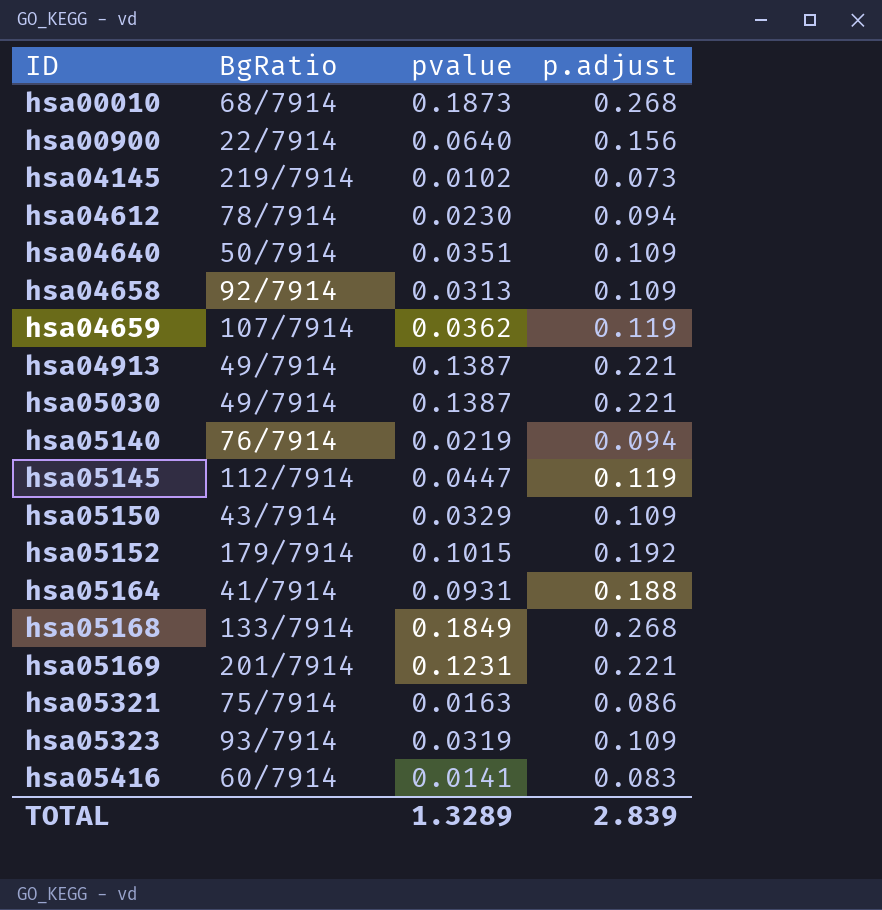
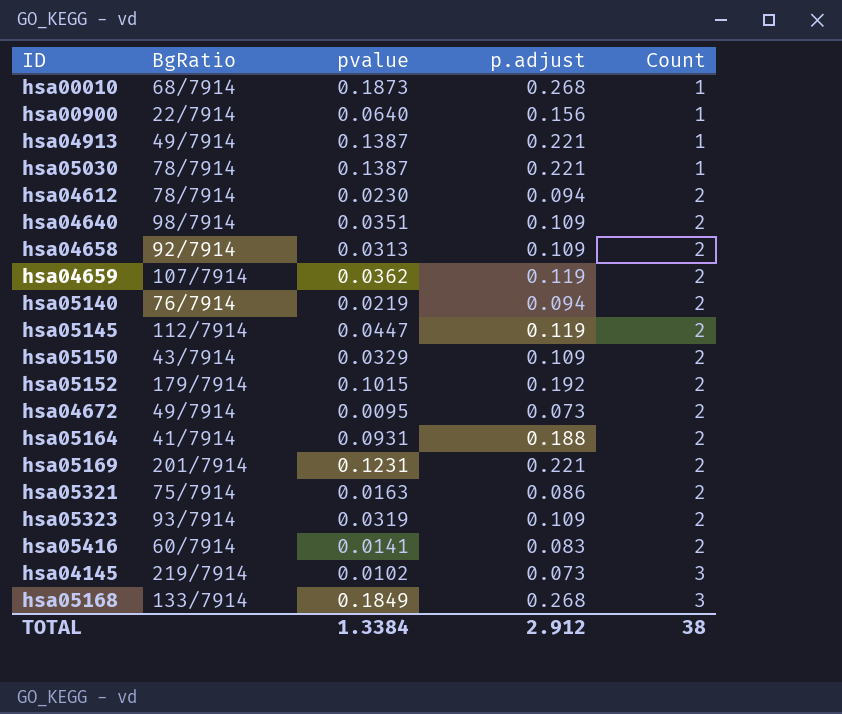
row order: ID ascending -> Count ascending
column Count | position: none -> 5
hsa05030 | BgRatio: 49/7914 -> 78/7914
hsa04640 | BgRatio: 50/7914 -> 98/7914
row hsa04672: none -> 49/7914 | 0.0095 | 0.073 | 2
TOTAL | pvalue: 1.3289 -> 1.3384
TOTAL | p.adjust: 2.839 -> 2.912

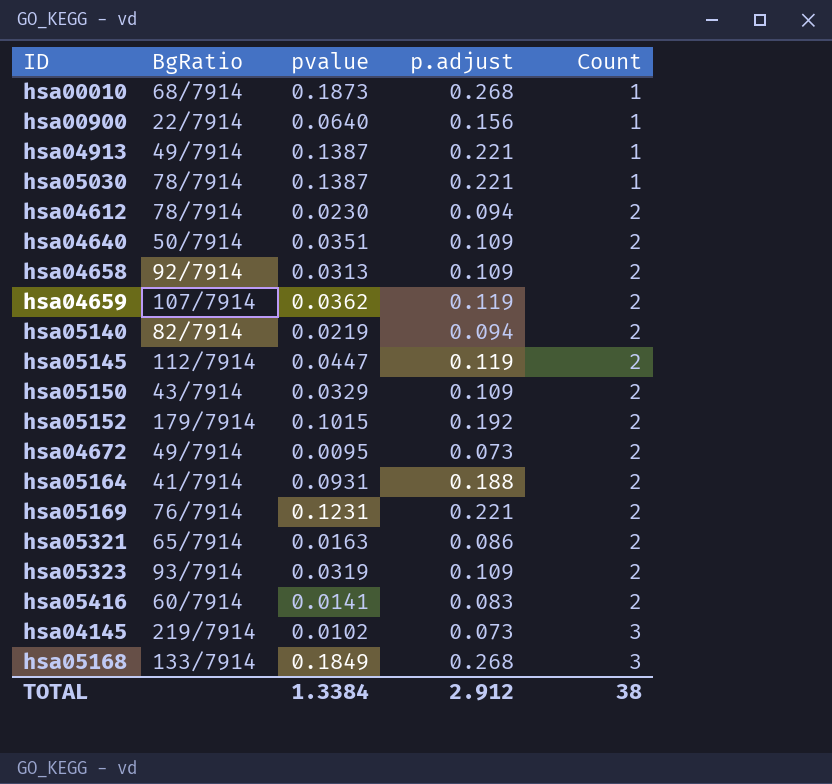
hsa04640 | BgRatio: 98/7914 -> 50/7914
hsa05140 | BgRatio: 76/7914 -> 82/7914
hsa05169 | BgRatio: 201/7914 -> 76/7914
hsa05321 | BgRatio: 75/7914 -> 65/7914

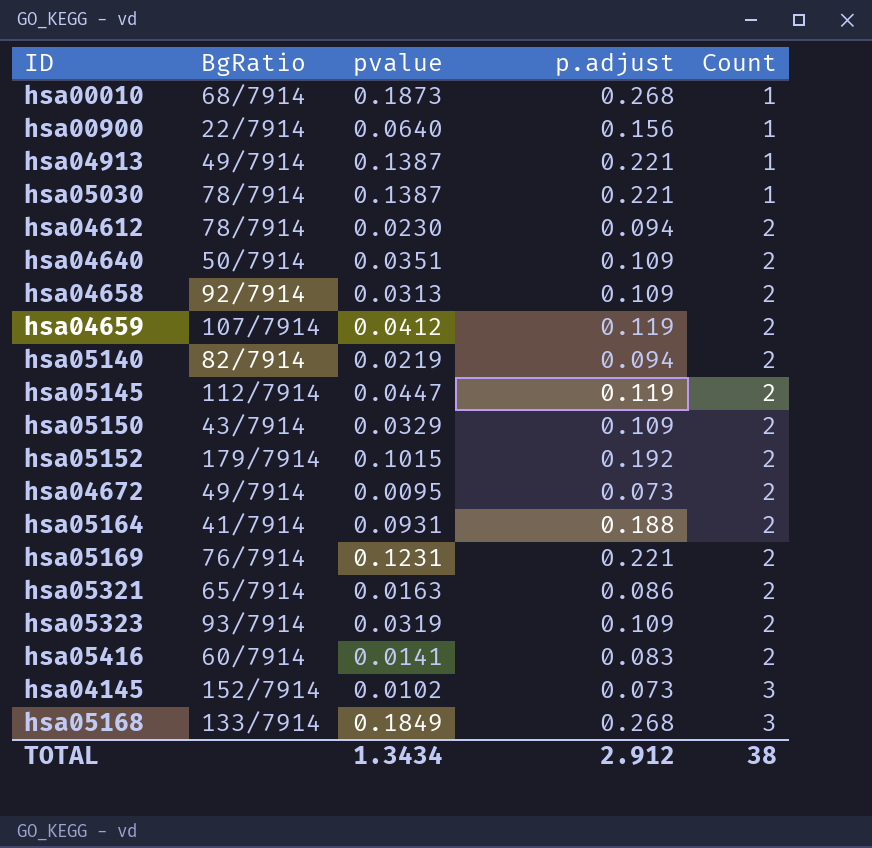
hsa04659 | pvalue: 0.0362 -> 0.0412
hsa04145 | BgRatio: 219/7914 -> 152/7914
TOTAL | pvalue: 1.3384 -> 1.3434

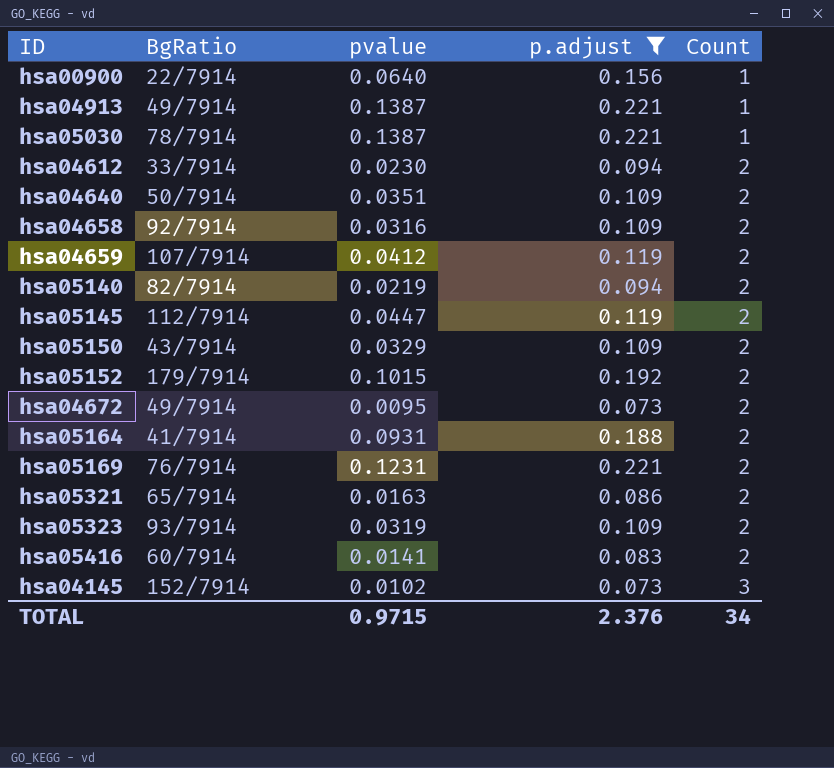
filter: none -> p.adjust != 0.268
hsa04612 | BgRatio: 78/7914 -> 33/7914
hsa04658 | pvalue: 0.0313 -> 0.0316
TOTAL | pvalue: 1.3434 -> 0.9715
TOTAL | p.adjust: 2.912 -> 2.376
TOTAL | Count: 38 -> 34

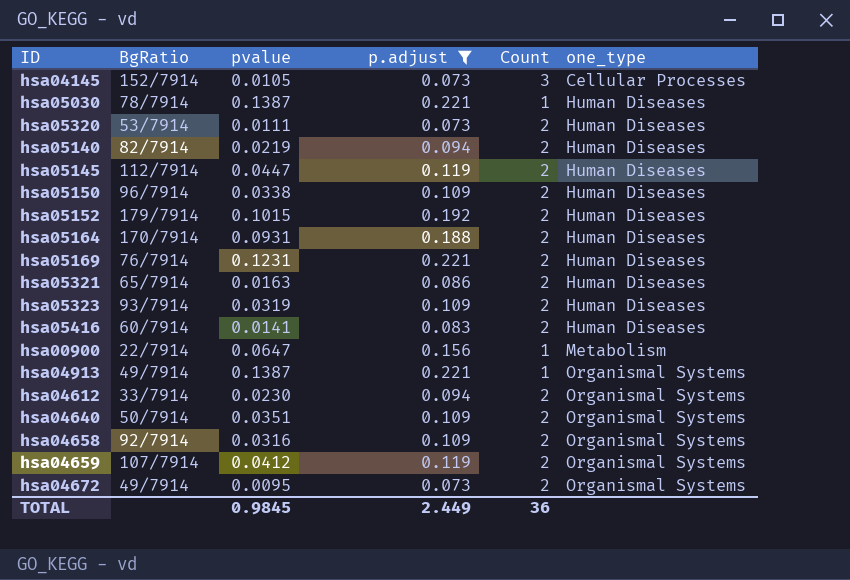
row order: Count ascending -> one_type ascending
column one_type | position: none -> 6
hsa04145 | pvalue: 0.0102 -> 0.0105
row hsa05320: none -> 53/7914 | 0.0111 | 0.073 | 2 | Human Diseases
hsa05150 | BgRatio: 43/7914 -> 96/7914
hsa05150 | pvalue: 0.0329 -> 0.0338
hsa05164 | BgRatio: 41/7914 -> 170/7914
hsa00900 | pvalue: 0.0640 -> 0.0647
TOTAL | pvalue: 0.9715 -> 0.9845
TOTAL | p.adjust: 2.376 -> 2.449
TOTAL | Count: 34 -> 36

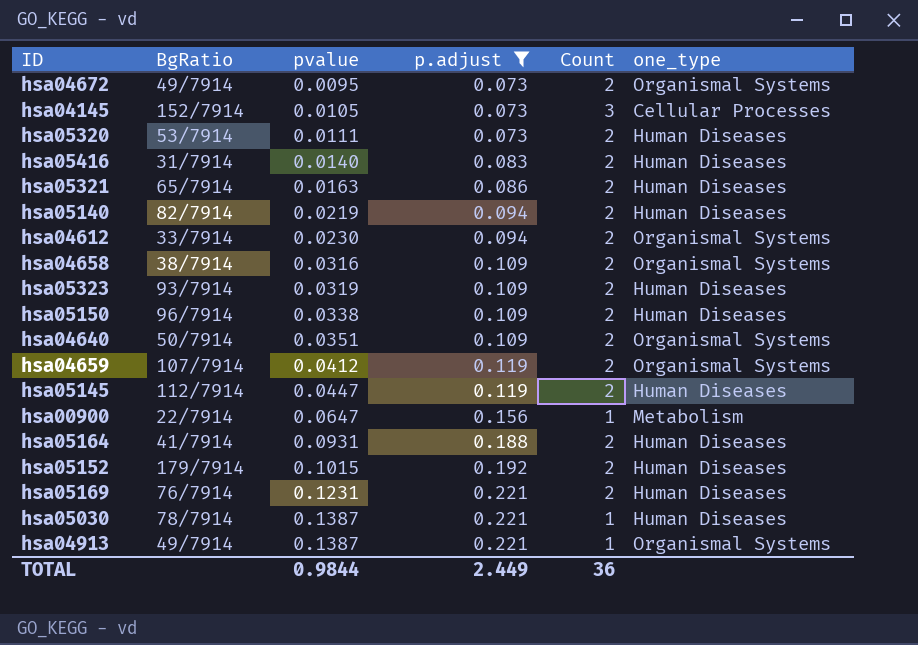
row order: one_type ascending -> pvalue ascending
hsa05416 | BgRatio: 60/7914 -> 31/7914
hsa05416 | pvalue: 0.0141 -> 0.0140
hsa04658 | BgRatio: 92/7914 -> 38/7914
hsa05164 | BgRatio: 170/7914 -> 41/7914
TOTAL | pvalue: 0.9845 -> 0.9844

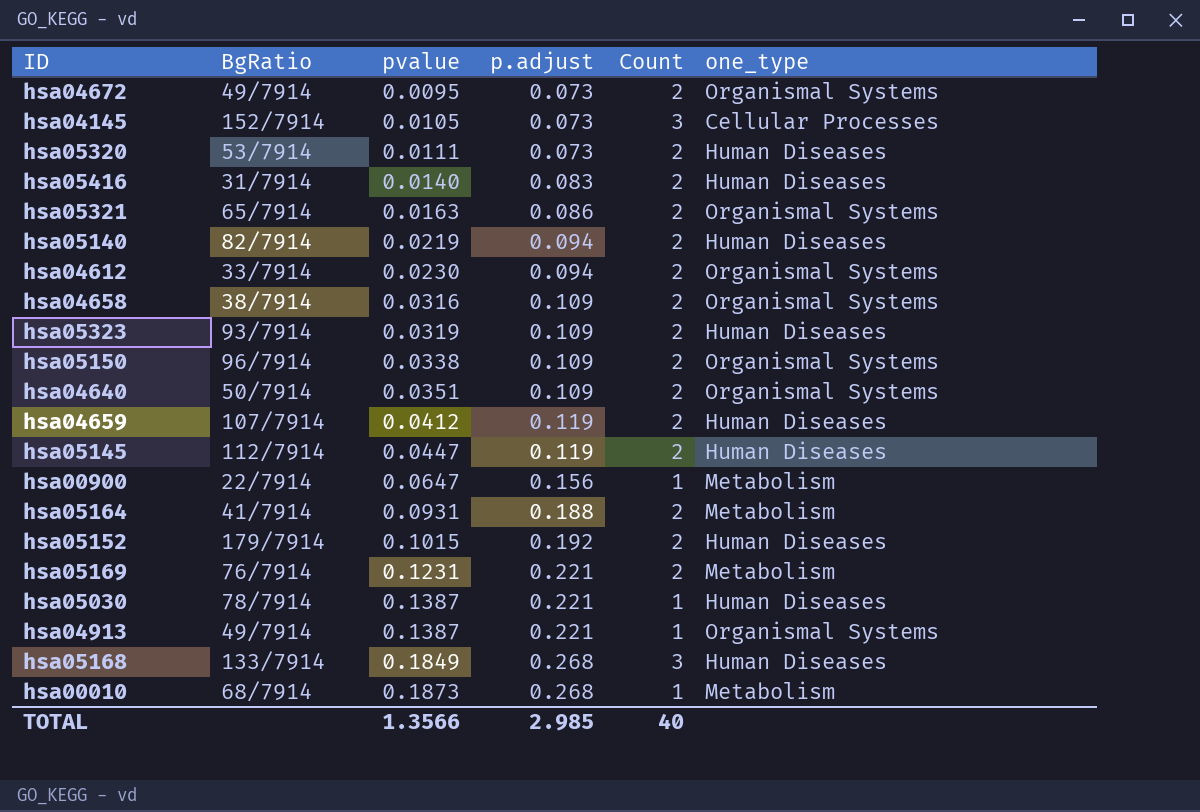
filter: p.adjust != 0.268 -> none
hsa05321 | one_type: Human Diseases -> Organismal Systems
hsa05150 | one_type: Human Diseases -> Organismal Systems
hsa04659 | one_type: Organismal Systems -> Human Diseases
hsa05164 | one_type: Human Diseases -> Metabolism
hsa05169 | one_type: Human Diseases -> Metabolism
TOTAL | pvalue: 0.9844 -> 1.3566
TOTAL | p.adjust: 2.449 -> 2.985
TOTAL | Count: 36 -> 40

